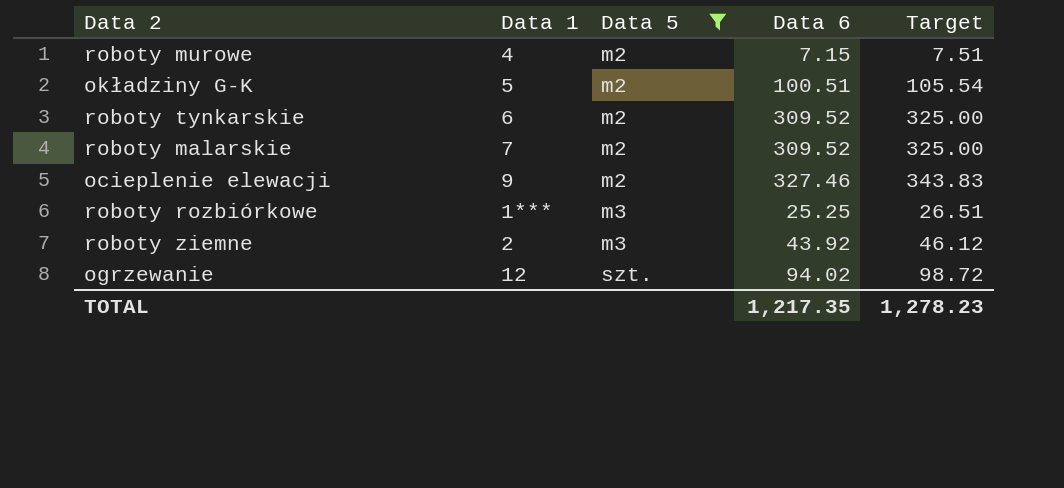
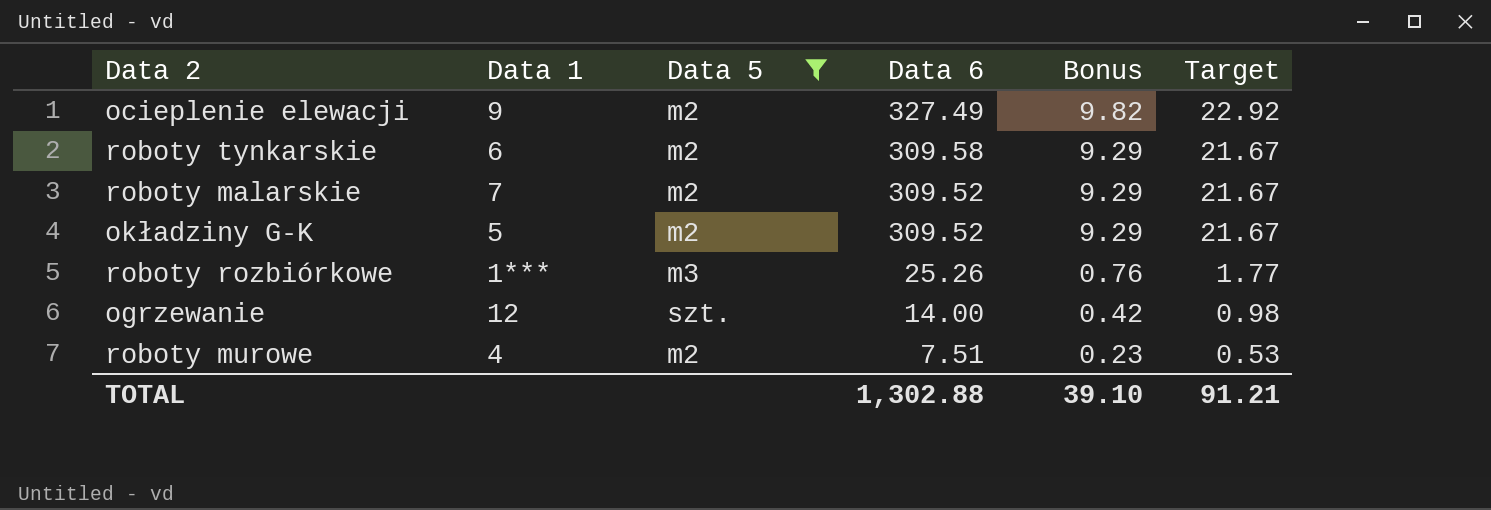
row order: Data 5 ascending -> Data 6 descending
column Bonus | formula: none -> [Data 6] * 0.03
column Target | formula: [Data 6] * 1.05 -> [Data 6] * 0.07
row roboty ziemne: 2 | m3 | 43.92 | 46.12 -> none
ocieplenie elewacji | Data 6: 327.46 -> 327.49
roboty tynkarskie | Data 6: 309.52 -> 309.58
okładziny G-K | Data 6: 100.51 -> 309.52
roboty rozbiórkowe | Data 6: 25.25 -> 25.26
ogrzewanie | Data 6: 94.02 -> 14.00
roboty murowe | Data 6: 7.15 -> 7.51
TOTAL | Data 6: 1,217.35 -> 1,302.88
TOTAL | Target: 1,278.23 -> 91.21

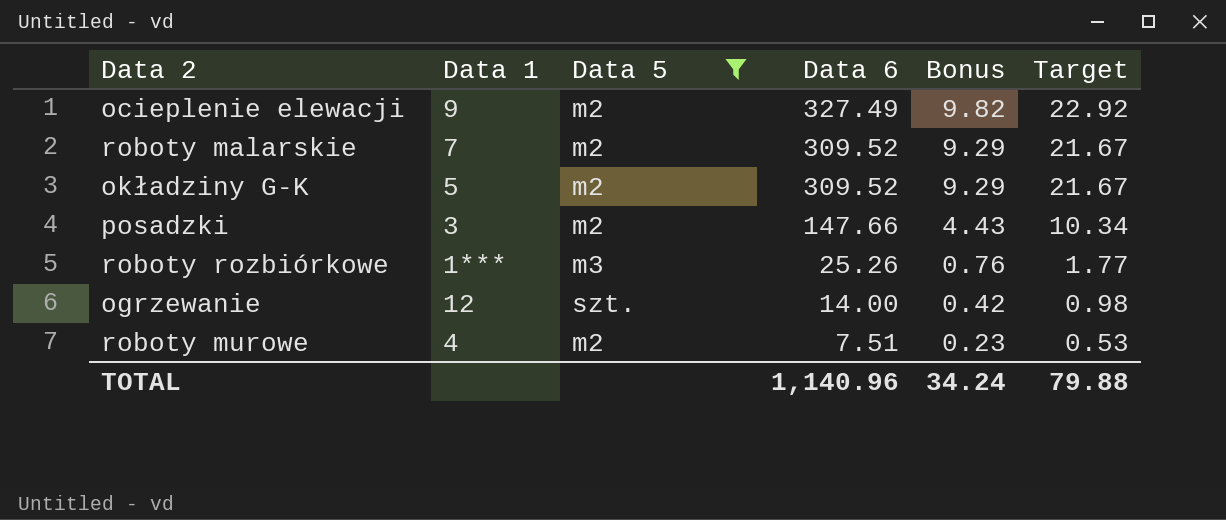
row roboty tynkarskie: 6 | m2 | 309.58 | 9.29 | 21.67 -> none
row posadzki: none -> 3 | m2 | 147.66 | 4.43 | 10.34
TOTAL | Data 6: 1,302.88 -> 1,140.96
TOTAL | Bonus: 39.10 -> 34.24
TOTAL | Target: 91.21 -> 79.88

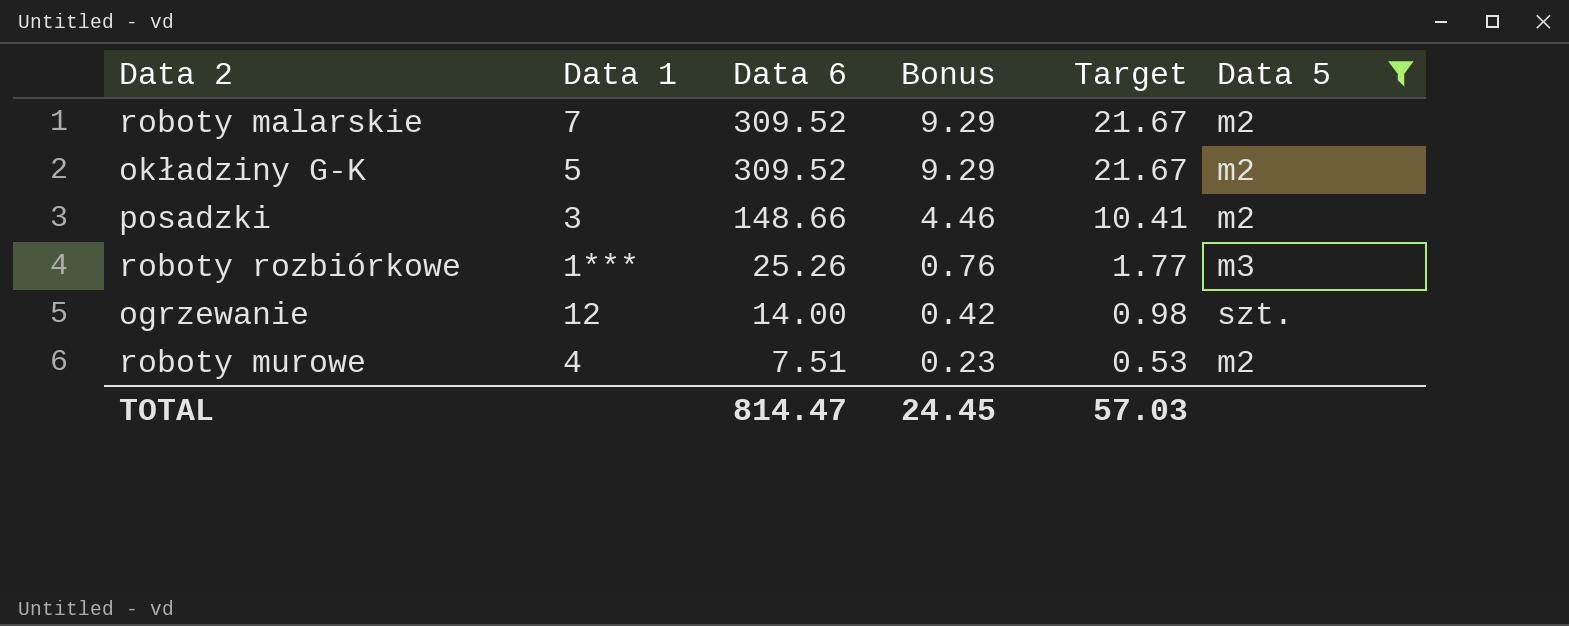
column Data 5 | position: 3 -> 6
row ocieplenie elewacji: 9 | m2 | 327.49 | 9.82 | 22.92 -> none
posadzki | Data 6: 147.66 -> 148.66
posadzki | Bonus: 4.43 -> 4.46
posadzki | Target: 10.34 -> 10.41
TOTAL | Data 6: 1,140.96 -> 814.47
TOTAL | Bonus: 34.24 -> 24.45
TOTAL | Target: 79.88 -> 57.03

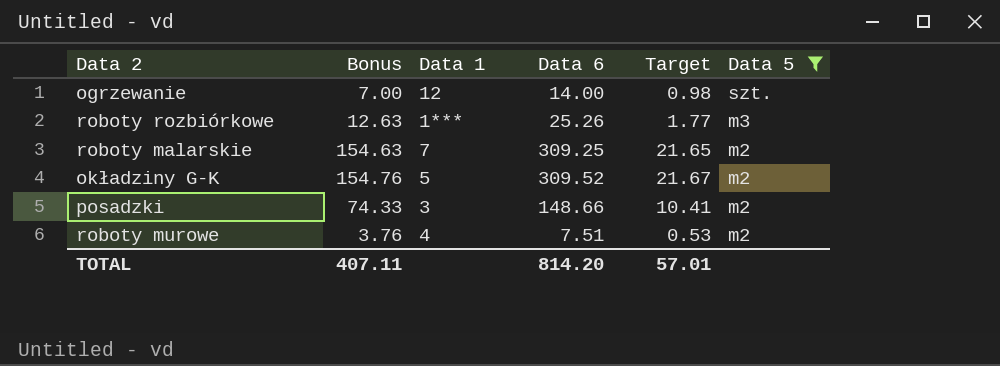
row order: Data 6 descending -> Data 5 descending
column Bonus | formula: [Data 6] * 0.03 -> [Data 6] * 0.5
column Bonus | position: 4 -> 2
roboty malarskie | Data 6: 309.52 -> 309.25
roboty malarskie | Target: 21.67 -> 21.65
TOTAL | Bonus: 24.45 -> 407.11
TOTAL | Data 6: 814.47 -> 814.20
TOTAL | Target: 57.03 -> 57.01

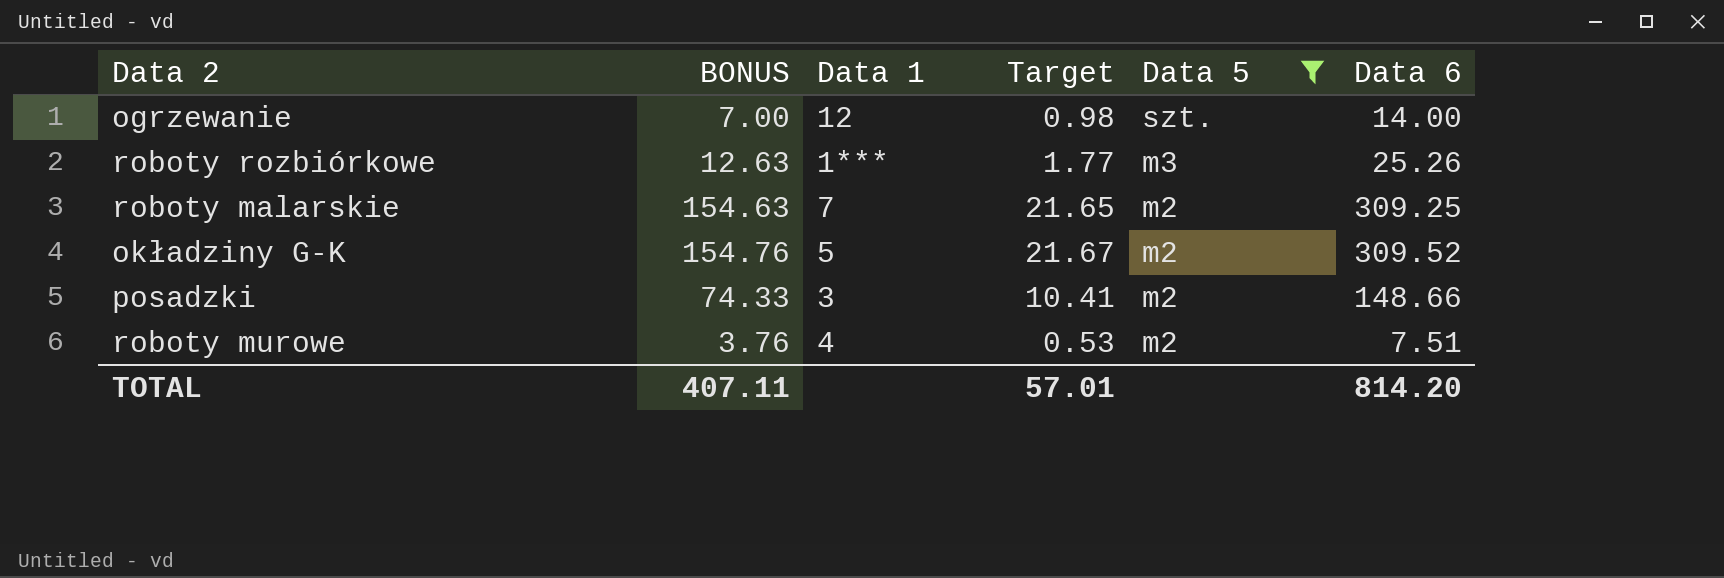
column name: Bonus -> BONUS
column Data 6 | position: 4 -> 6

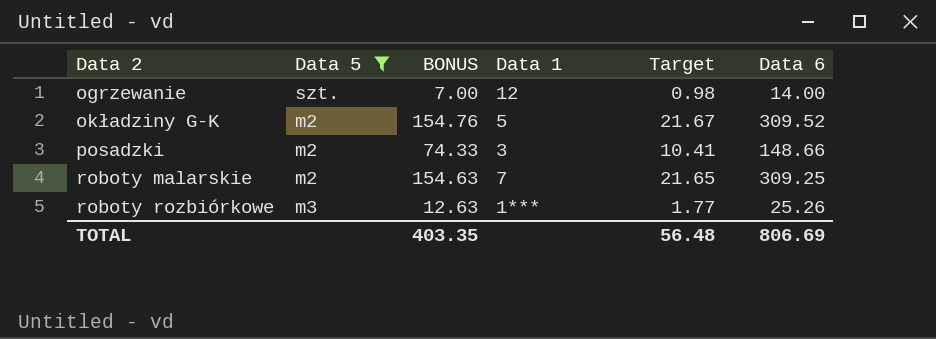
row order: Data 5 descending -> Data 2 ascending
column Data 5 | position: 5 -> 2
row roboty murowe: 3.76 | 4 | 0.53 | m2 | 7.51 -> none
TOTAL | BONUS: 407.11 -> 403.35
TOTAL | Target: 57.01 -> 56.48
TOTAL | Data 6: 814.20 -> 806.69

